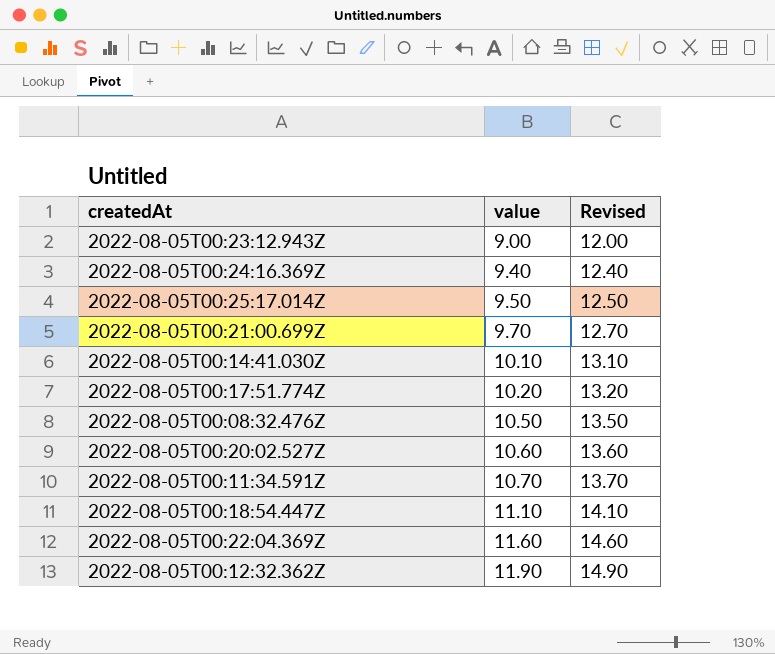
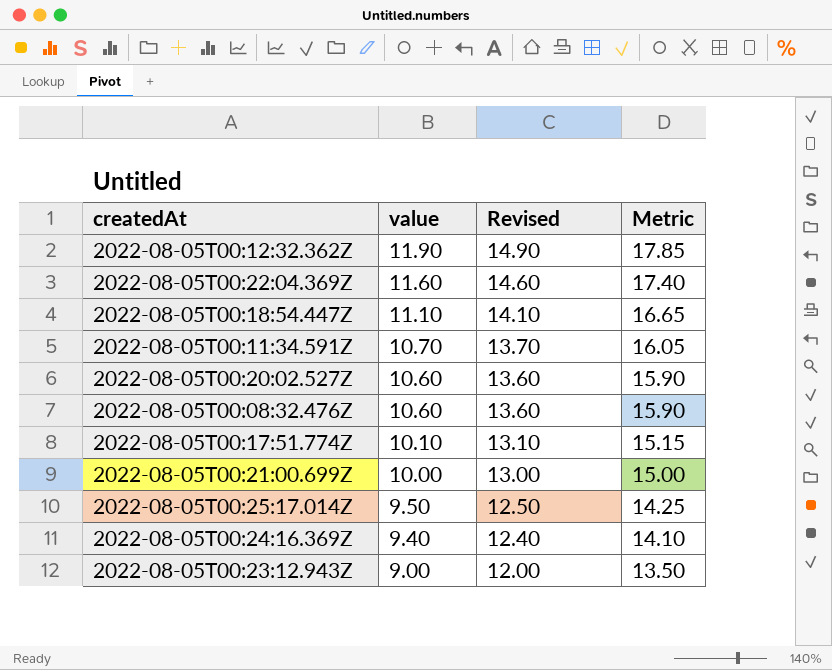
row order: value ascending -> value descending
column Metric | formula: none -> [value] * 1.5
row 2022-08-05T00:14:41.030Z: 10.10 | 13.10 -> none
2022-08-05T00:08:32.476Z | value: 10.50 -> 10.60
2022-08-05T00:08:32.476Z | Revised: 13.50 -> 13.60
2022-08-05T00:17:51.774Z | value: 10.20 -> 10.10
2022-08-05T00:17:51.774Z | Revised: 13.20 -> 13.10
2022-08-05T00:21:00.699Z | value: 9.70 -> 10.00
2022-08-05T00:21:00.699Z | Revised: 12.70 -> 13.00

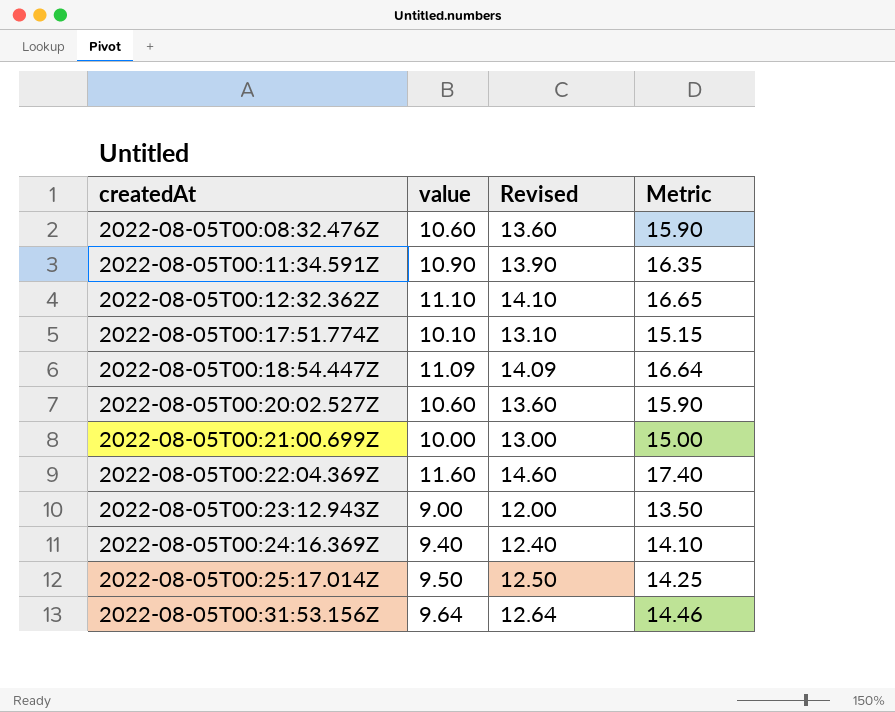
row order: value descending -> createdAt ascending
2022-08-05T00:11:34.591Z | value: 10.70 -> 10.90
2022-08-05T00:11:34.591Z | Revised: 13.70 -> 13.90
2022-08-05T00:11:34.591Z | Metric: 16.05 -> 16.35
2022-08-05T00:12:32.362Z | value: 11.90 -> 11.10
2022-08-05T00:12:32.362Z | Revised: 14.90 -> 14.10
2022-08-05T00:12:32.362Z | Metric: 17.85 -> 16.65
2022-08-05T00:18:54.447Z | value: 11.10 -> 11.09
2022-08-05T00:18:54.447Z | Revised: 14.10 -> 14.09
2022-08-05T00:18:54.447Z | Metric: 16.65 -> 16.64
row 2022-08-05T00:31:53.156Z: none -> 9.64 | 12.64 | 14.46

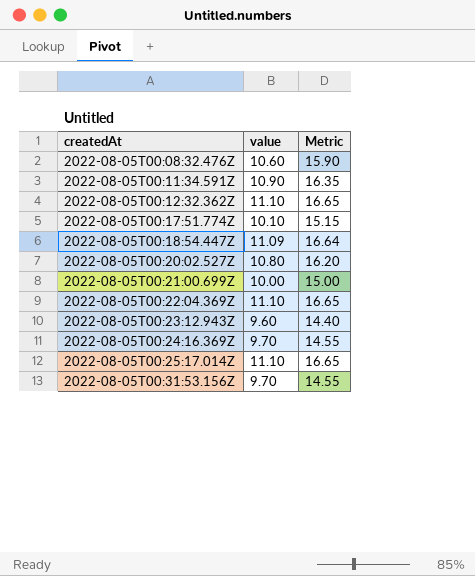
column Revised | formula: [value] + 3 -> none
2022-08-05T00:20:02.527Z | value: 10.60 -> 10.80
2022-08-05T00:20:02.527Z | Metric: 15.90 -> 16.20
2022-08-05T00:22:04.369Z | value: 11.60 -> 11.10
2022-08-05T00:22:04.369Z | Metric: 17.40 -> 16.65
2022-08-05T00:23:12.943Z | value: 9.00 -> 9.60
2022-08-05T00:23:12.943Z | Metric: 13.50 -> 14.40
2022-08-05T00:24:16.369Z | value: 9.40 -> 9.70
2022-08-05T00:24:16.369Z | Metric: 14.10 -> 14.55
2022-08-05T00:25:17.014Z | value: 9.50 -> 11.10
2022-08-05T00:25:17.014Z | Metric: 14.25 -> 16.65
2022-08-05T00:31:53.156Z | value: 9.64 -> 9.70
2022-08-05T00:31:53.156Z | Metric: 14.46 -> 14.55

